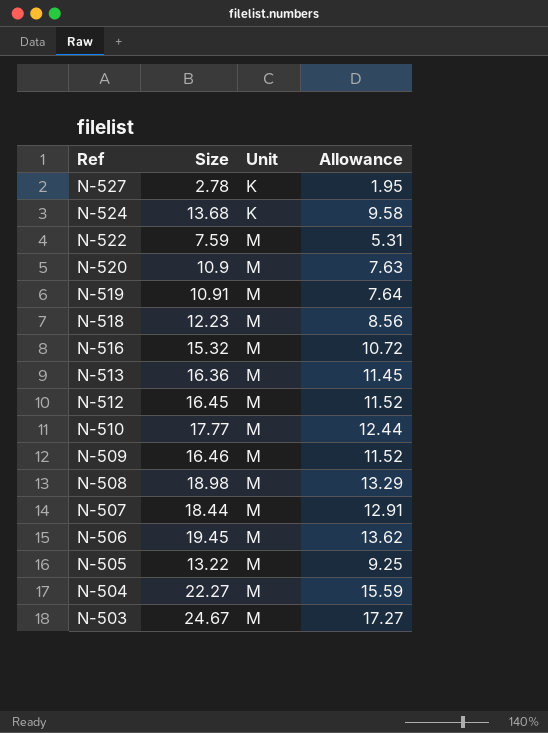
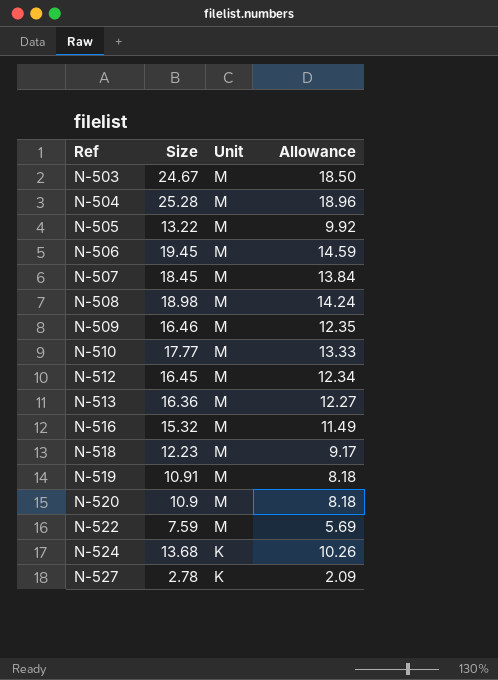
row order: Ref descending -> Ref ascending
column Allowance | formula: [Size] * 0.7 -> [Size] * 0.75
N-504 | Size: 22.27 -> 25.28
N-507 | Size: 18.44 -> 18.45

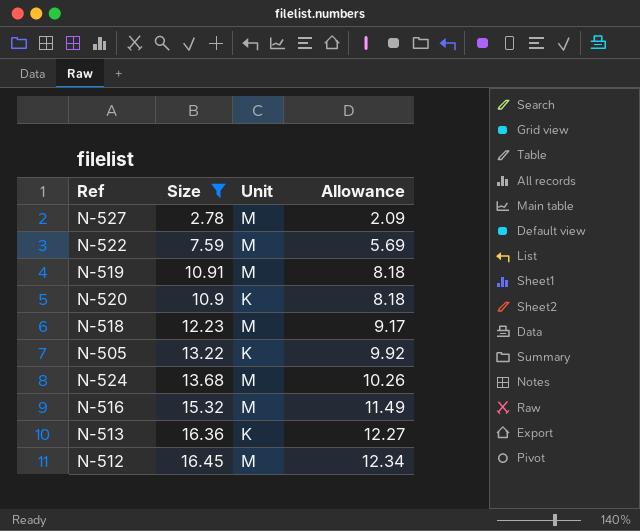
filter: none -> Size <= 16.45
row order: Ref ascending -> Allowance ascending
N-527 | Unit: K -> M
N-520 | Unit: M -> K
N-505 | Unit: M -> K
N-524 | Unit: K -> M
N-513 | Unit: M -> K

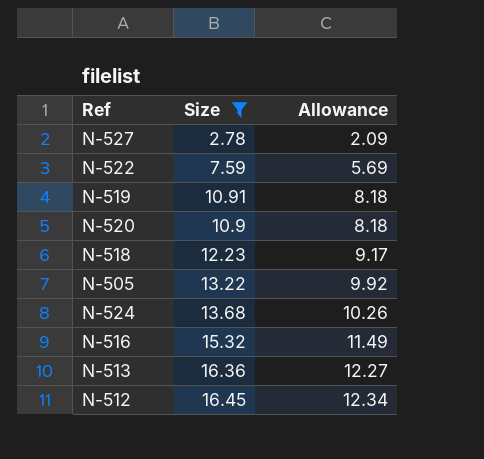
column Unit | position: 3 -> none

